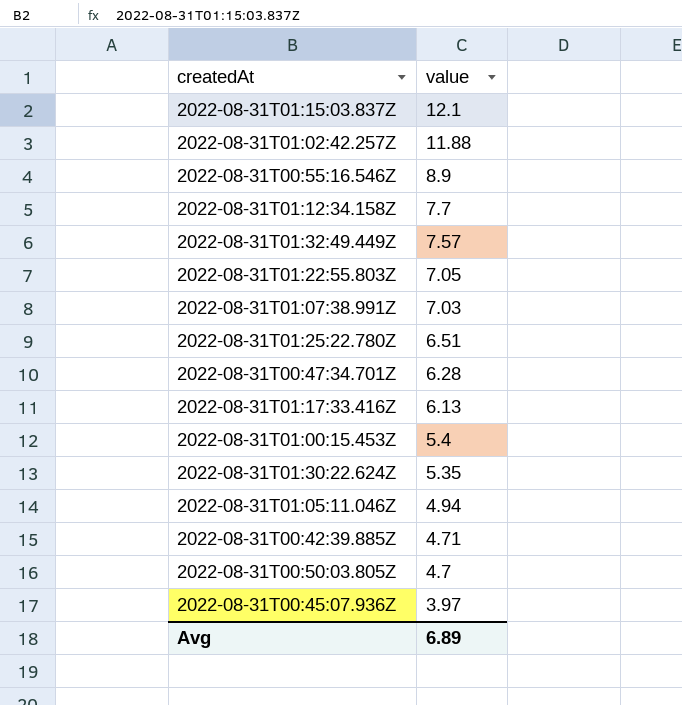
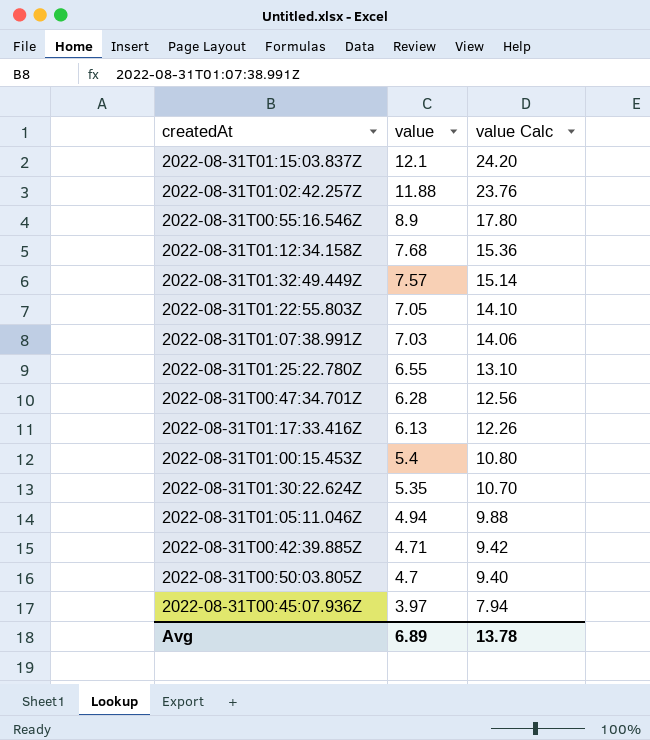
column value Calc | formula: none -> [value] * 2
2022-08-31T01:12:34.158Z | value: 7.7 -> 7.68
2022-08-31T01:25:22.780Z | value: 6.51 -> 6.55

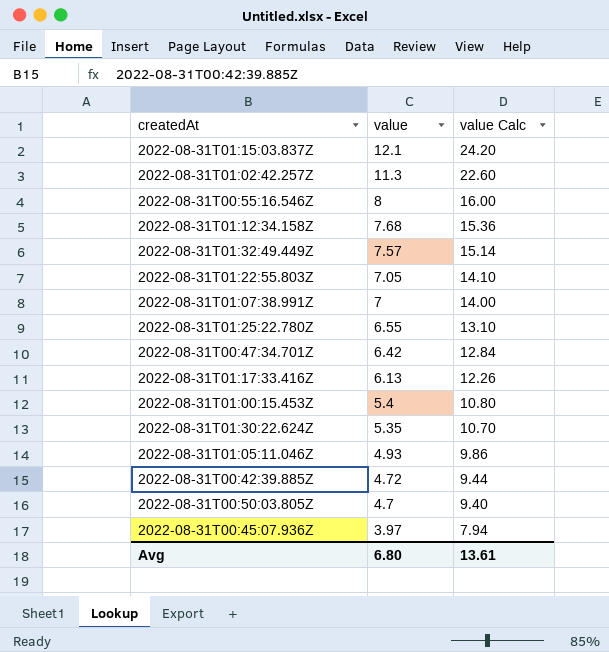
2022-08-31T01:02:42.257Z | value: 11.88 -> 11.3
2022-08-31T01:02:42.257Z | value Calc: 23.76 -> 22.60
2022-08-31T00:55:16.546Z | value: 8.9 -> 8
2022-08-31T00:55:16.546Z | value Calc: 17.80 -> 16.00
2022-08-31T01:07:38.991Z | value: 7.03 -> 7
2022-08-31T01:07:38.991Z | value Calc: 14.06 -> 14.00
2022-08-31T00:47:34.701Z | value: 6.28 -> 6.42
2022-08-31T00:47:34.701Z | value Calc: 12.56 -> 12.84
2022-08-31T01:05:11.046Z | value: 4.94 -> 4.93
2022-08-31T01:05:11.046Z | value Calc: 9.88 -> 9.86
2022-08-31T00:42:39.885Z | value: 4.71 -> 4.72
2022-08-31T00:42:39.885Z | value Calc: 9.42 -> 9.44
Avg | value: 6.89 -> 6.80
Avg | value Calc: 13.78 -> 13.61

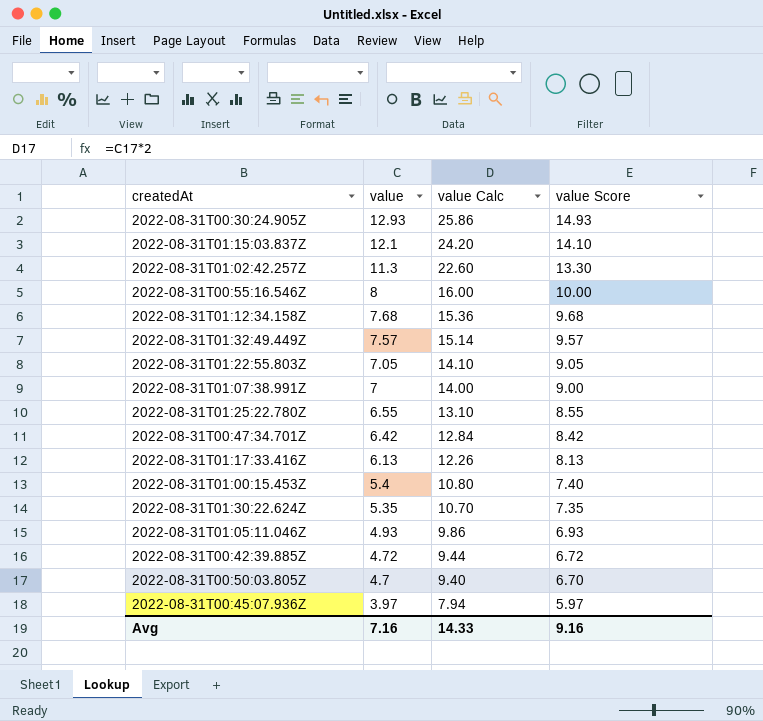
column value Score | formula: none -> [value] + 2
row 2022-08-31T00:30:24.905Z: none -> 12.93 | 25.86 | 14.93
Avg | value: 6.80 -> 7.16
Avg | value Calc: 13.61 -> 14.33

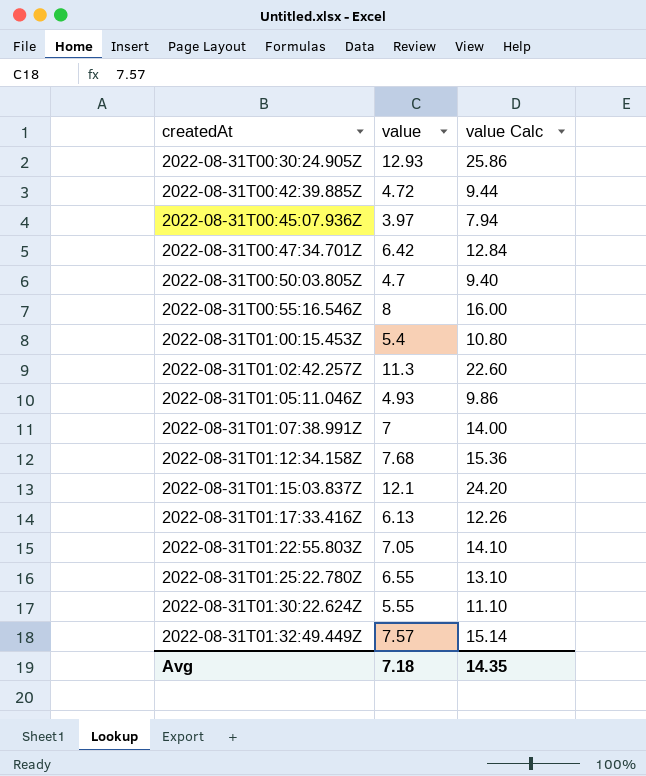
row order: value descending -> createdAt ascending
column value Score | formula: [value] + 2 -> none
2022-08-31T01:30:22.624Z | value: 5.35 -> 5.55
2022-08-31T01:30:22.624Z | value Calc: 10.70 -> 11.10
Avg | value: 7.16 -> 7.18
Avg | value Calc: 14.33 -> 14.35

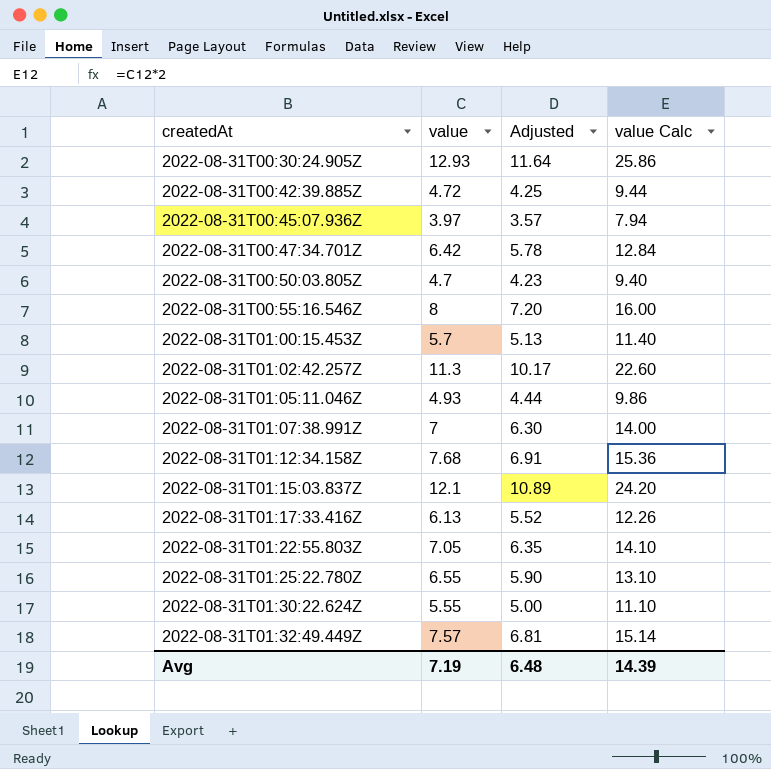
column Adjusted | formula: none -> [value] * 0.9
2022-08-31T01:00:15.453Z | value: 5.4 -> 5.7
2022-08-31T01:00:15.453Z | value Calc: 10.80 -> 11.40
Avg | value: 7.18 -> 7.19
Avg | value Calc: 14.35 -> 14.39

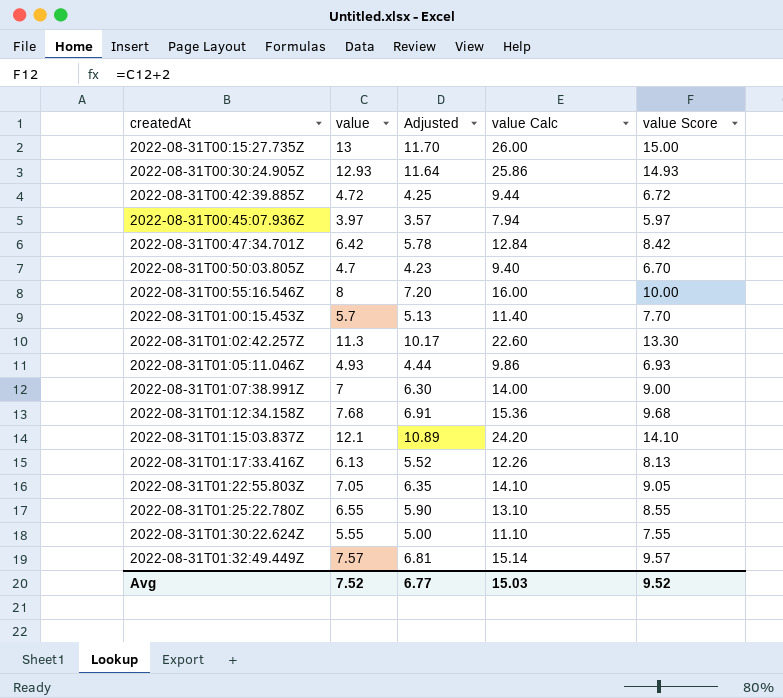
column value Score | formula: none -> [value] + 2
row 2022-08-31T00:15:27.735Z: none -> 13 | 11.70 | 26.00 | 15.00
Avg | value: 7.19 -> 7.52
Avg | Adjusted: 6.48 -> 6.77
Avg | value Calc: 14.39 -> 15.03

